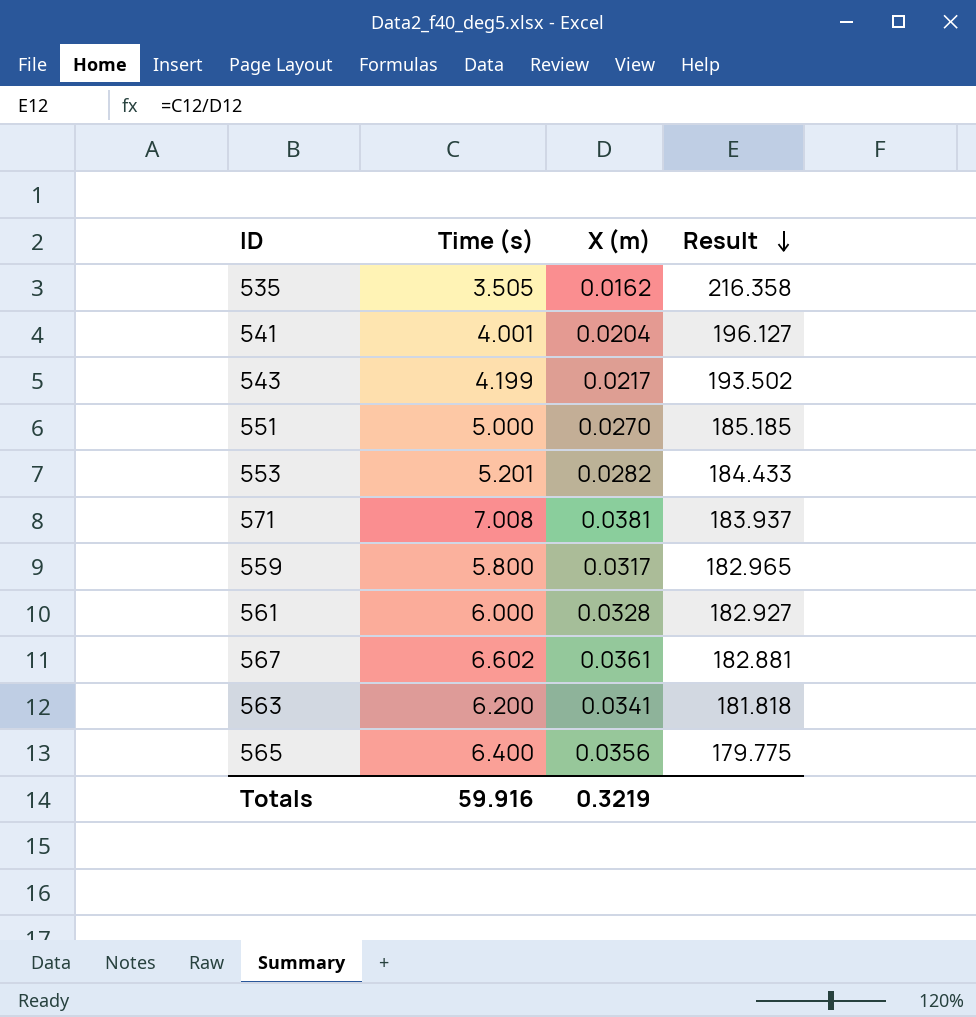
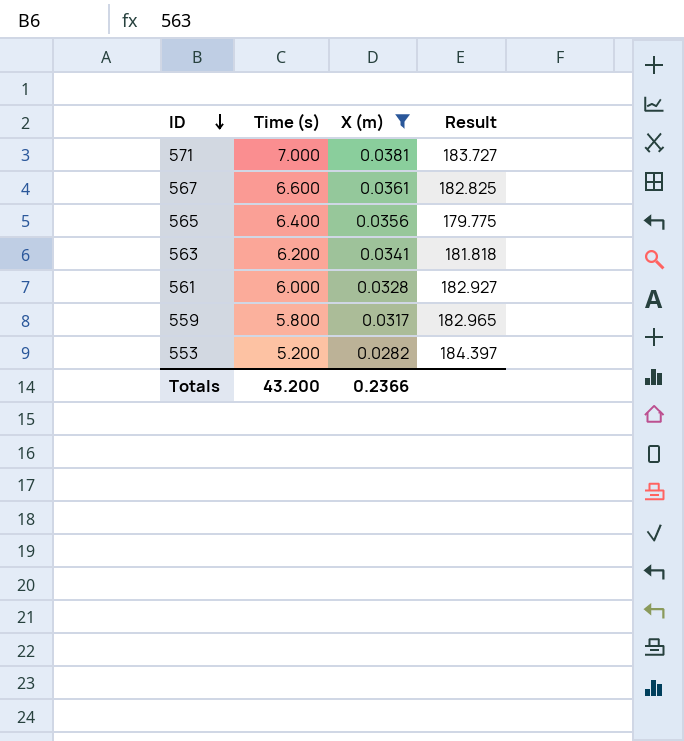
filter: none -> X (m) >= 0.0282
row order: Result descending -> ID descending
571 | Time (s): 7.008 -> 7.000
571 | Result: 183.937 -> 183.727
567 | Time (s): 6.602 -> 6.600
567 | Result: 182.881 -> 182.825
553 | Time (s): 5.201 -> 5.200
553 | Result: 184.433 -> 184.397
Totals | Time (s): 59.916 -> 43.200
Totals | X (m): 0.3219 -> 0.2366

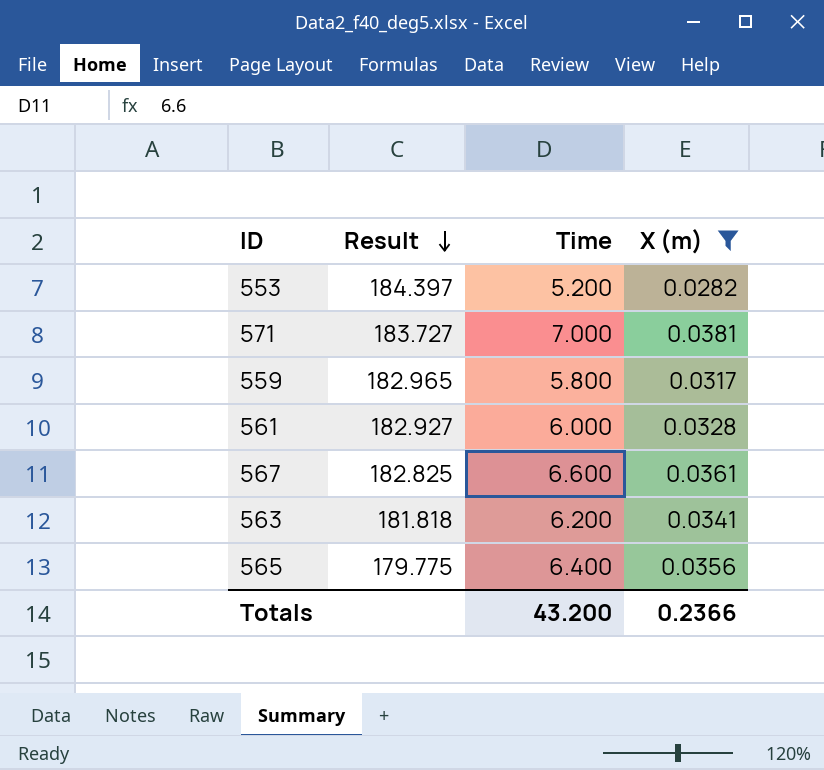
row order: ID descending -> Result descending
column Result | position: 4 -> 2
column name: Time (s) -> Time

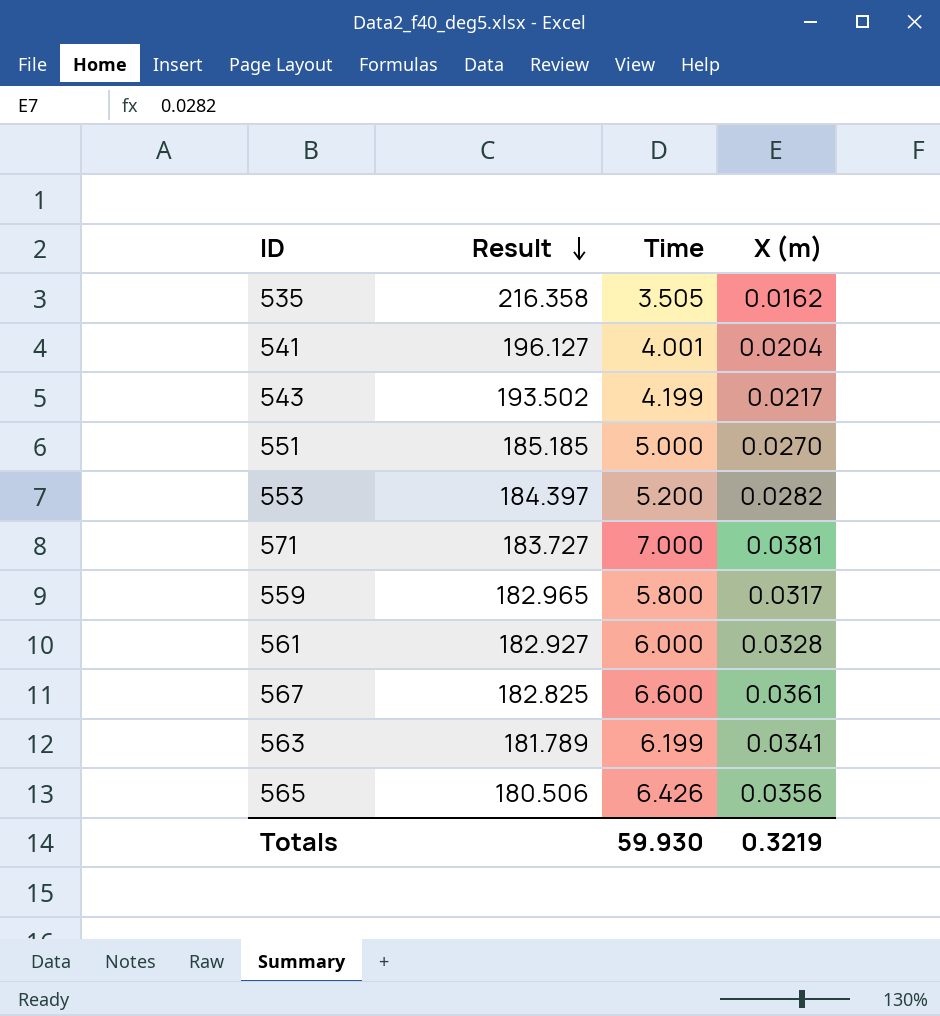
filter: X (m) >= 0.0282 -> none
563 | Result: 181.818 -> 181.789
563 | Time: 6.200 -> 6.199
565 | Result: 179.775 -> 180.506
565 | Time: 6.400 -> 6.426
Totals | Time: 43.200 -> 59.930
Totals | X (m): 0.2366 -> 0.3219

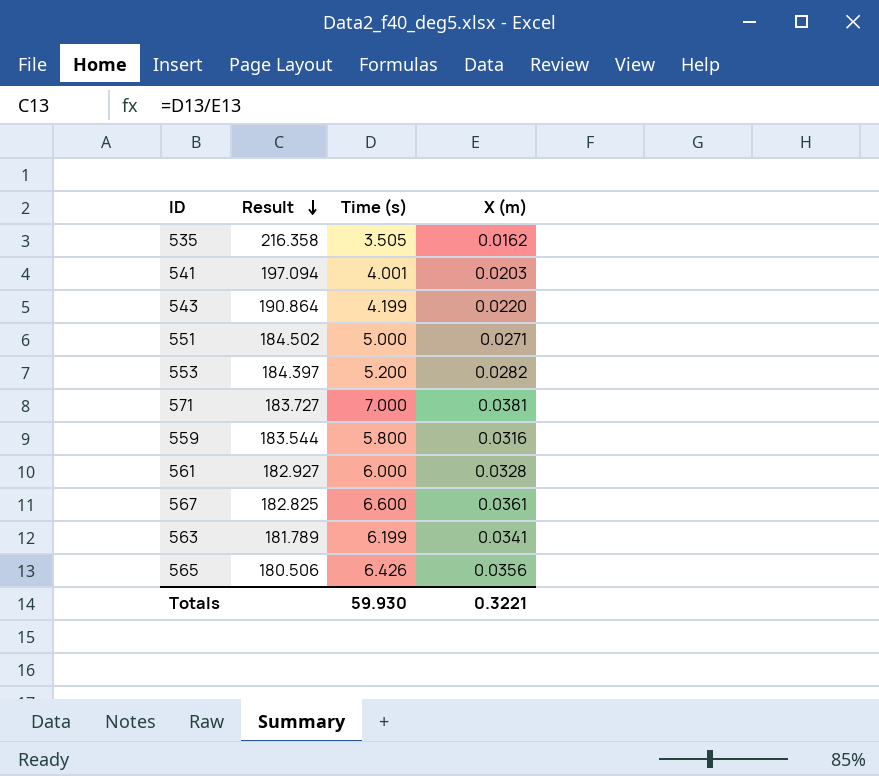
column name: Time -> Time (s)
541 | Result: 196.127 -> 197.094
541 | X (m): 0.0204 -> 0.0203
543 | Result: 193.502 -> 190.864
543 | X (m): 0.0217 -> 0.0220
551 | Result: 185.185 -> 184.502
551 | X (m): 0.0270 -> 0.0271
559 | Result: 182.965 -> 183.544
559 | X (m): 0.0317 -> 0.0316
Totals | X (m): 0.3219 -> 0.3221

